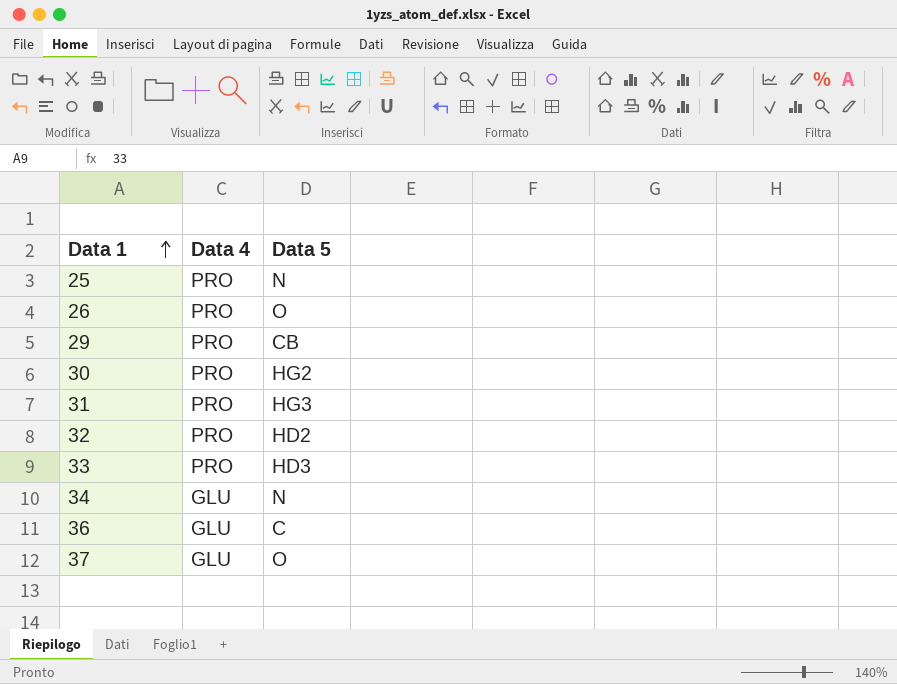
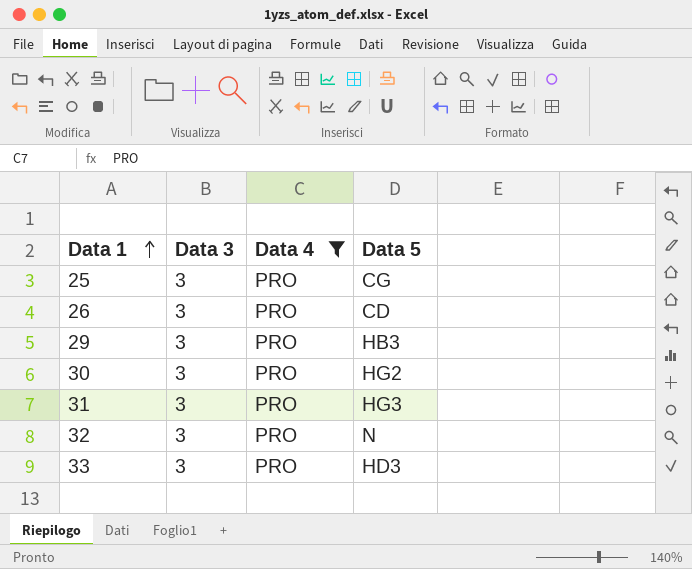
filter: none -> Data 4 = PRO
column Data 3 | position: none -> 2
25 | Data 5: N -> CG
26 | Data 5: O -> CD
29 | Data 5: CB -> HB3
32 | Data 5: HD2 -> N

